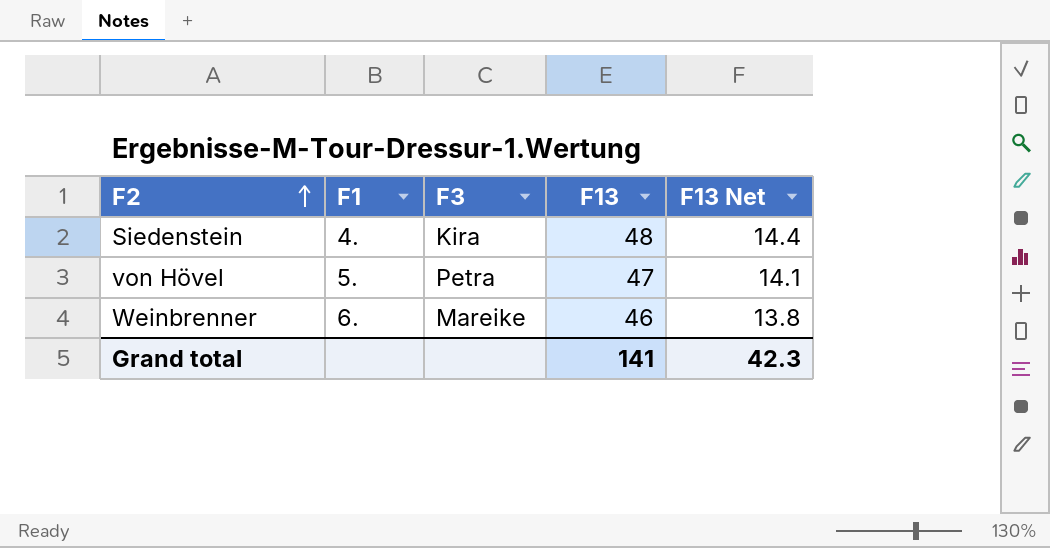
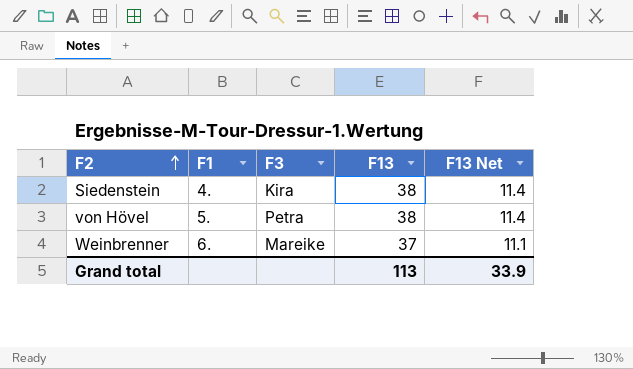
Siedenstein | F13: 48 -> 38
Siedenstein | F13 Net: 14.4 -> 11.4
von Hövel | F13: 47 -> 38
von Hövel | F13 Net: 14.1 -> 11.4
Weinbrenner | F13: 46 -> 37
Weinbrenner | F13 Net: 13.8 -> 11.1
Grand total | F13: 141 -> 113
Grand total | F13 Net: 42.3 -> 33.9

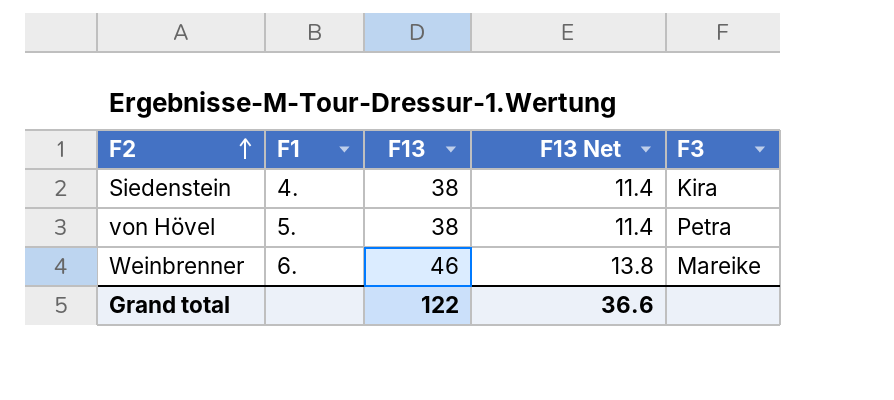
column F3 | position: 3 -> 5
Weinbrenner | F13: 37 -> 46
Weinbrenner | F13 Net: 11.1 -> 13.8
Grand total | F13: 113 -> 122
Grand total | F13 Net: 33.9 -> 36.6

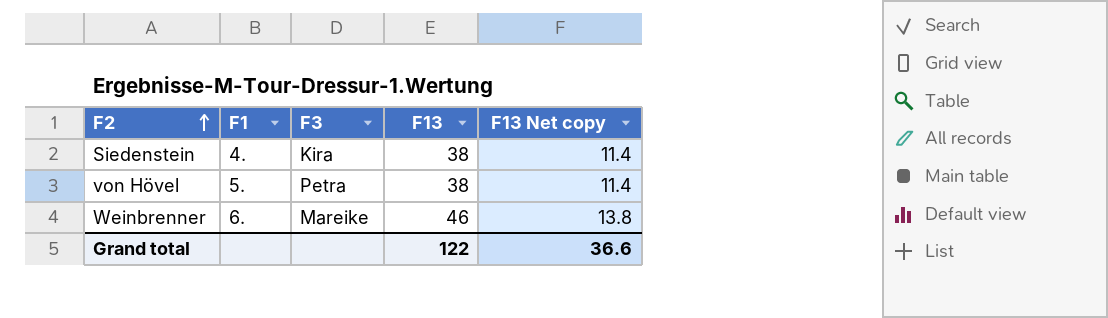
column F3 | position: 5 -> 3
column name: F13 Net -> F13 Net copy

